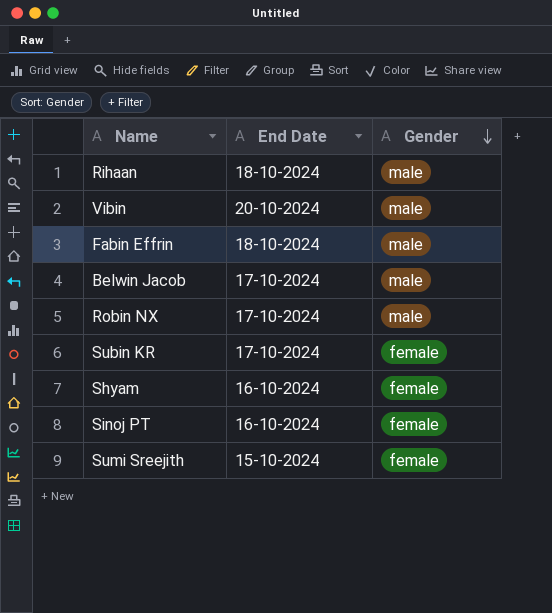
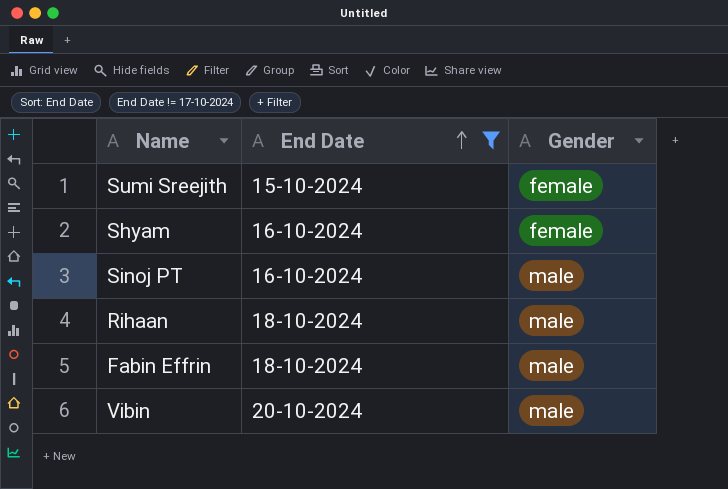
filter: none -> End Date != 17-10-2024
row order: Gender descending -> End Date ascending
Sinoj PT | Gender: female -> male

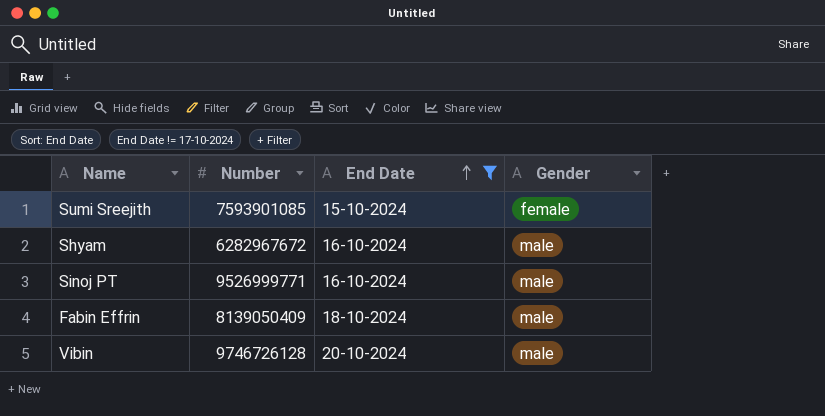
column Number | position: none -> 2
row Rihaan: 18-10-2024 | male -> none
Shyam | Gender: female -> male

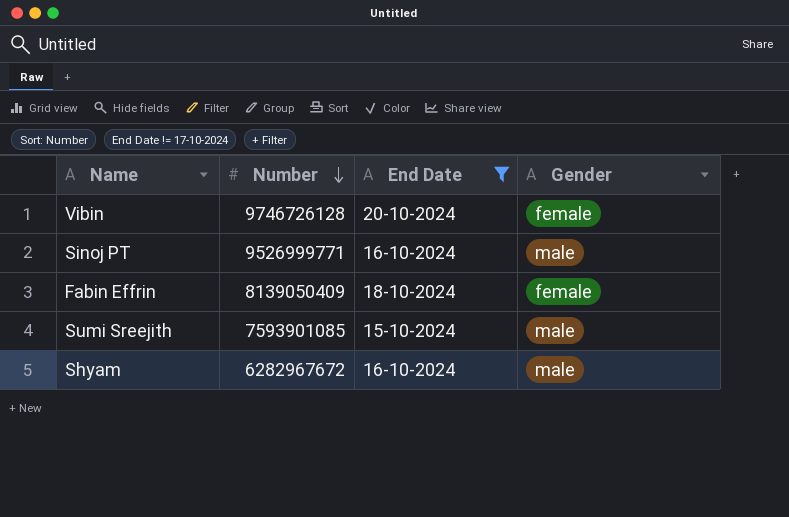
row order: End Date ascending -> Number descending
Vibin | Gender: male -> female
Fabin Effrin | Gender: male -> female
Sumi Sreejith | Gender: female -> male

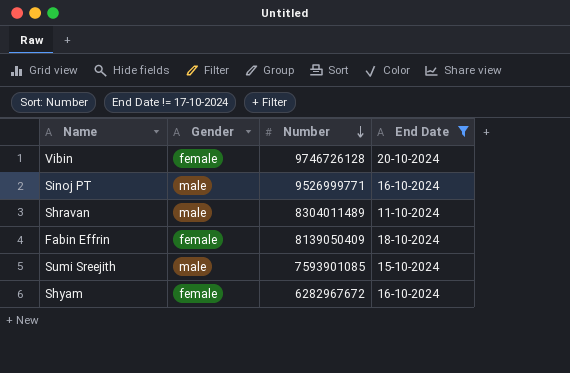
column Gender | position: 4 -> 2
row Shravan: none -> male | 8304011489 | 11-10-2024
Shyam | Gender: male -> female

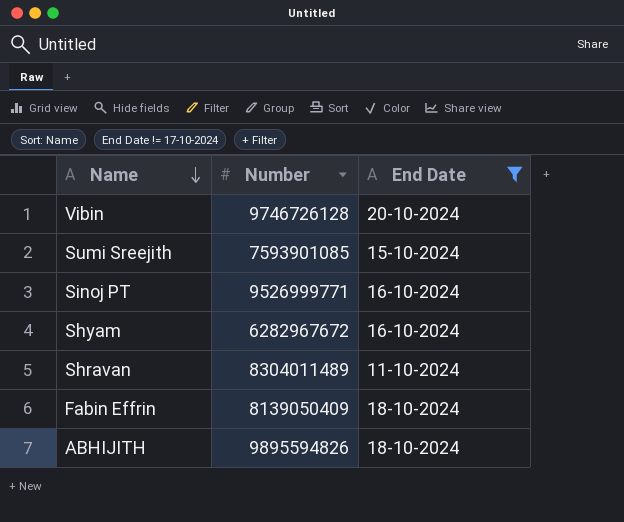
row order: Number descending -> Name descending
column Gender | position: 2 -> none
row ABHIJITH: none -> 9895594826 | 18-10-2024

